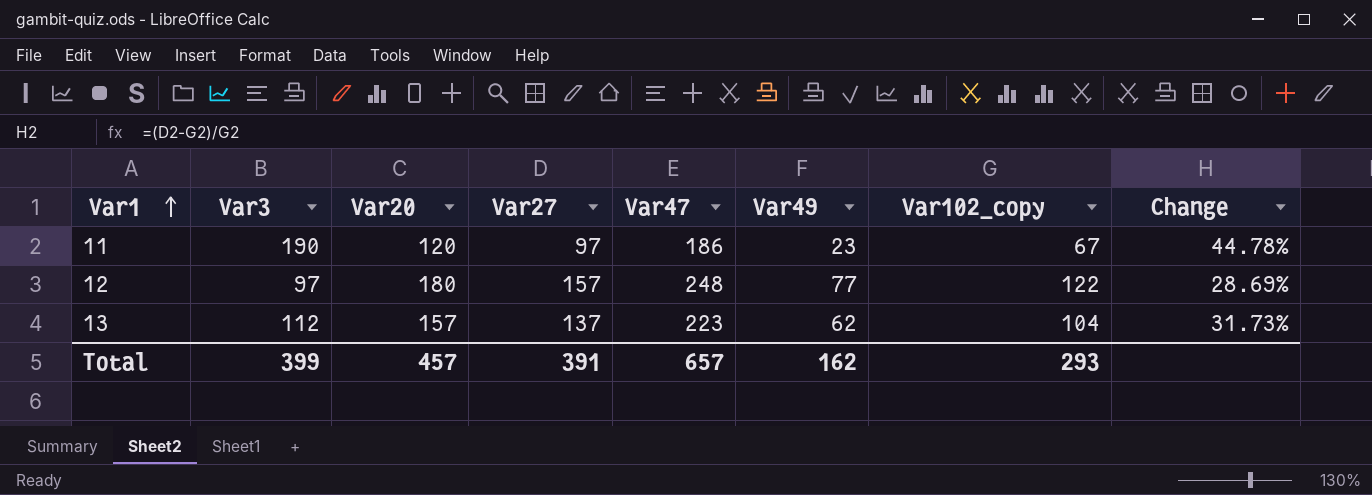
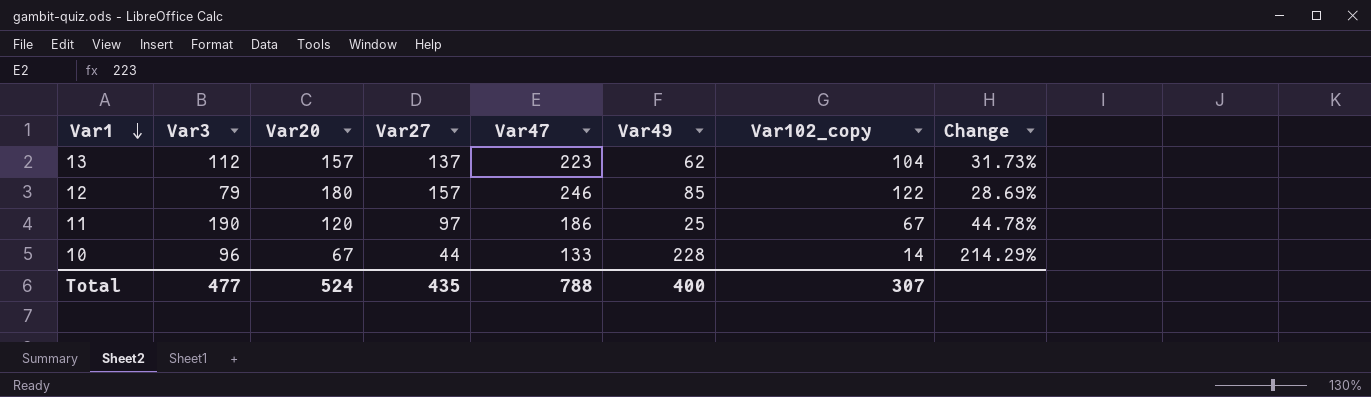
row order: Var1 ascending -> Var1 descending
12 | Var3: 97 -> 79
12 | Var47: 248 -> 246
12 | Var49: 77 -> 85
11 | Var49: 23 -> 25
row 10: none -> 96 | 67 | 44 | 133 | 228 | 14 | 214.29%
Total | Var3: 399 -> 477
Total | Var20: 457 -> 524
Total | Var27: 391 -> 435
Total | Var47: 657 -> 788
Total | Var49: 162 -> 400
Total | Var102_copy: 293 -> 307

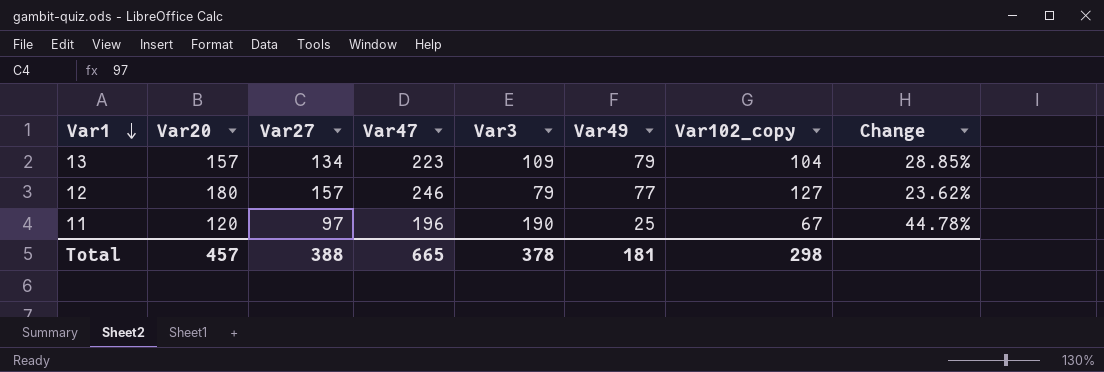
column Var3 | position: 2 -> 5
row 10: 96 | 67 | 44 | 133 | 228 | 14 | 214.29% -> none
13 | Var27: 137 -> 134
13 | Var3: 112 -> 109
13 | Var49: 62 -> 79
13 | Change: 31.73% -> 28.85%
12 | Var49: 85 -> 77
12 | Var102_copy: 122 -> 127
12 | Change: 28.69% -> 23.62%
11 | Var47: 186 -> 196
Total | Var20: 524 -> 457
Total | Var27: 435 -> 388
Total | Var47: 788 -> 665
Total | Var3: 477 -> 378
Total | Var49: 400 -> 181
Total | Var102_copy: 307 -> 298

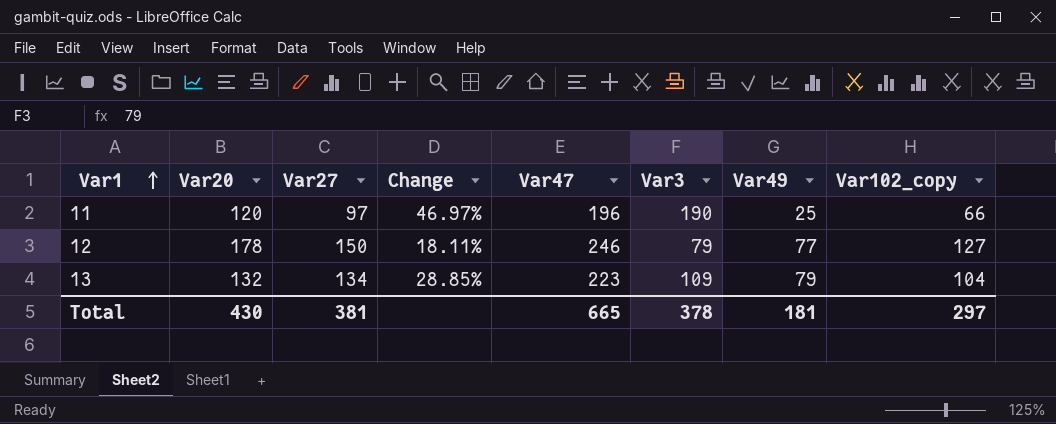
row order: Var1 descending -> Var1 ascending
column Change | position: 8 -> 4
11 | Change: 44.78% -> 46.97%
11 | Var102_copy: 67 -> 66
12 | Var20: 180 -> 178
12 | Var27: 157 -> 150
12 | Change: 23.62% -> 18.11%
13 | Var20: 157 -> 132
Total | Var20: 457 -> 430
Total | Var27: 388 -> 381
Total | Var102_copy: 298 -> 297

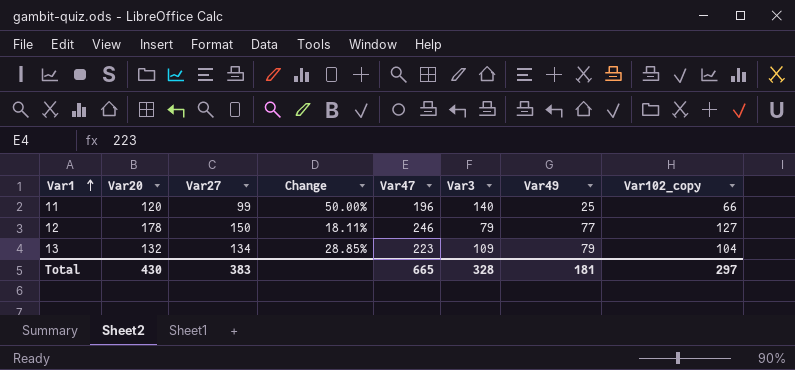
11 | Var27: 97 -> 99
11 | Change: 46.97% -> 50.00%
11 | Var3: 190 -> 140
Total | Var27: 381 -> 383
Total | Var3: 378 -> 328

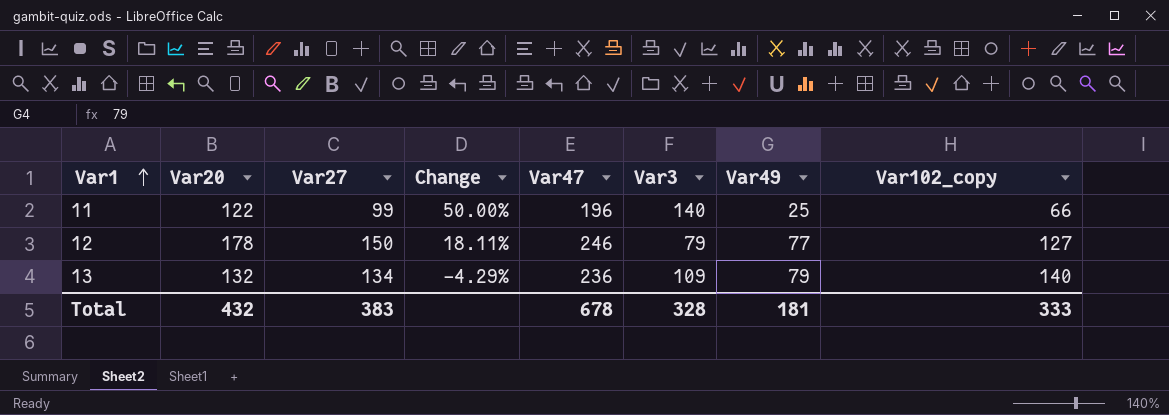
11 | Var20: 120 -> 122
13 | Change: 28.85% -> -4.29%
13 | Var47: 223 -> 236
13 | Var102_copy: 104 -> 140
Total | Var20: 430 -> 432
Total | Var47: 665 -> 678
Total | Var102_copy: 297 -> 333

